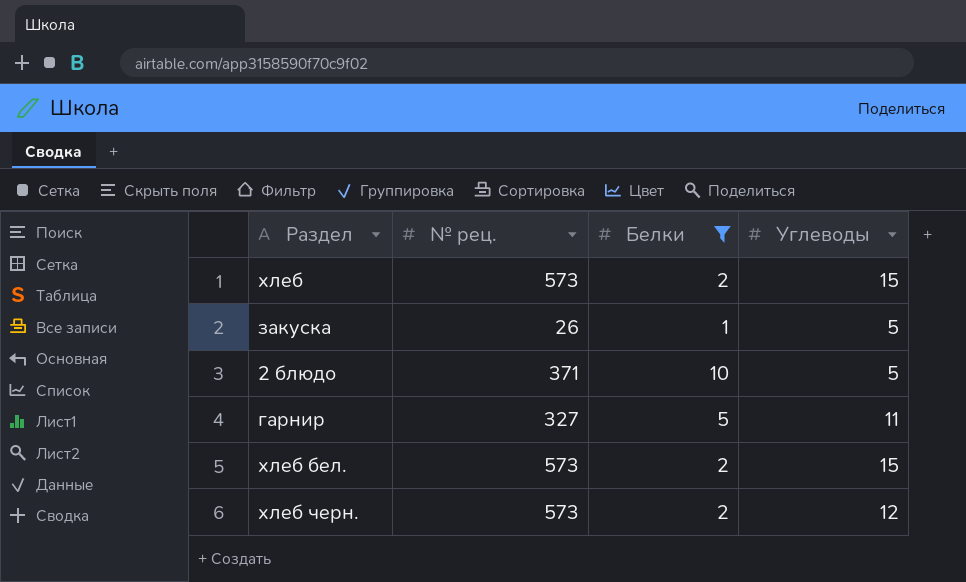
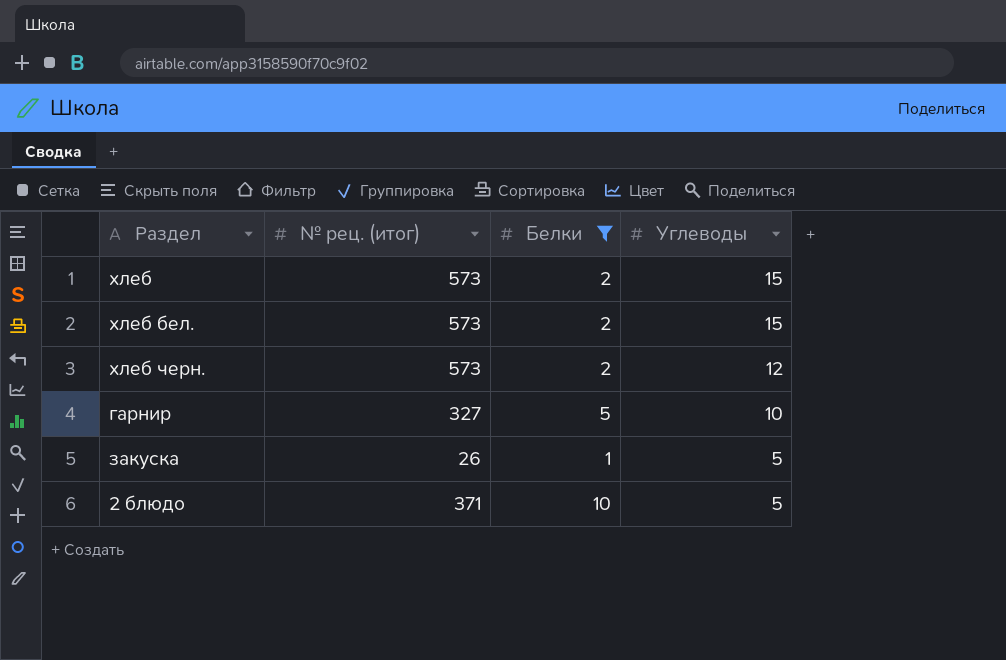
row order: none -> Углеводы descending
column name: № рец. -> № рец. (итог)
гарнир | Углеводы: 11 -> 10

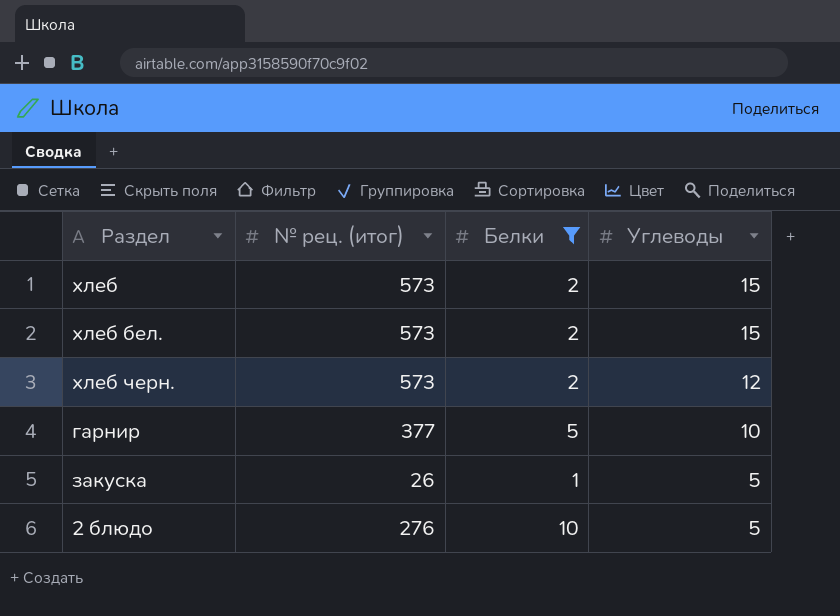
гарнир | № рец. (итог): 327 -> 377
2 блюдо | № рец. (итог): 371 -> 276

